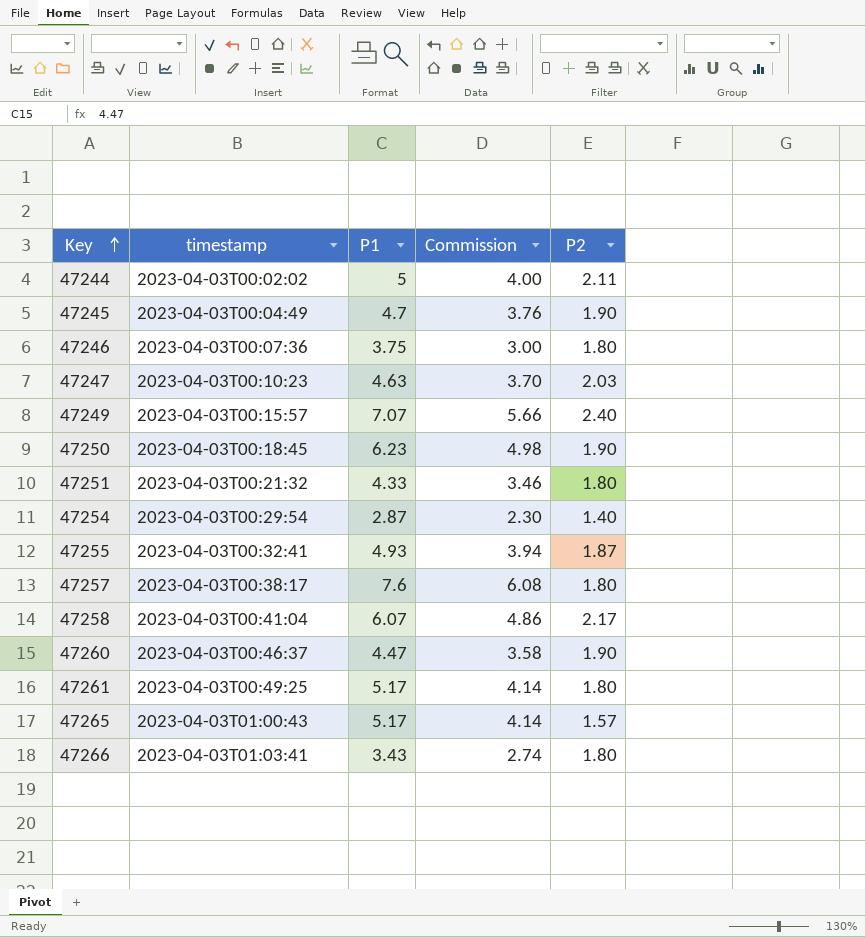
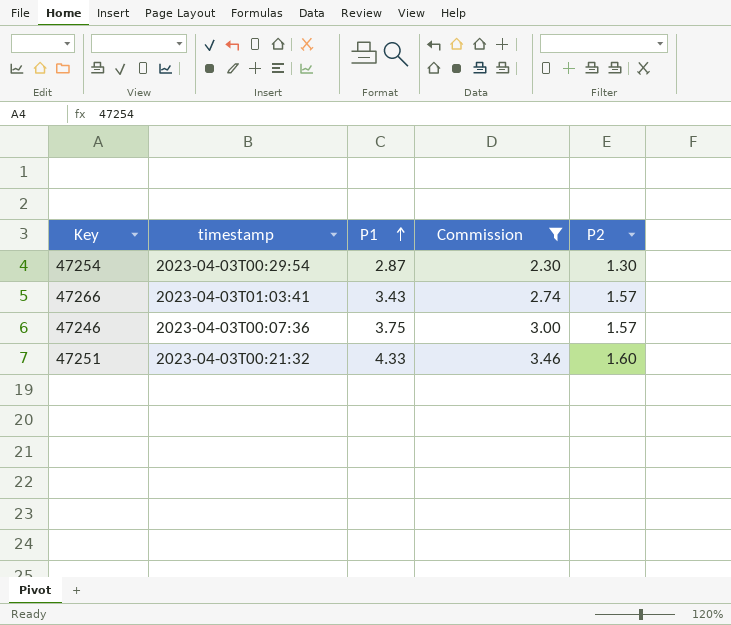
filter: none -> Commission <= 3.46
row order: Key ascending -> P1 ascending
47254 | P2: 1.40 -> 1.30
47266 | P2: 1.80 -> 1.57
47246 | P2: 1.80 -> 1.57
47251 | P2: 1.80 -> 1.60

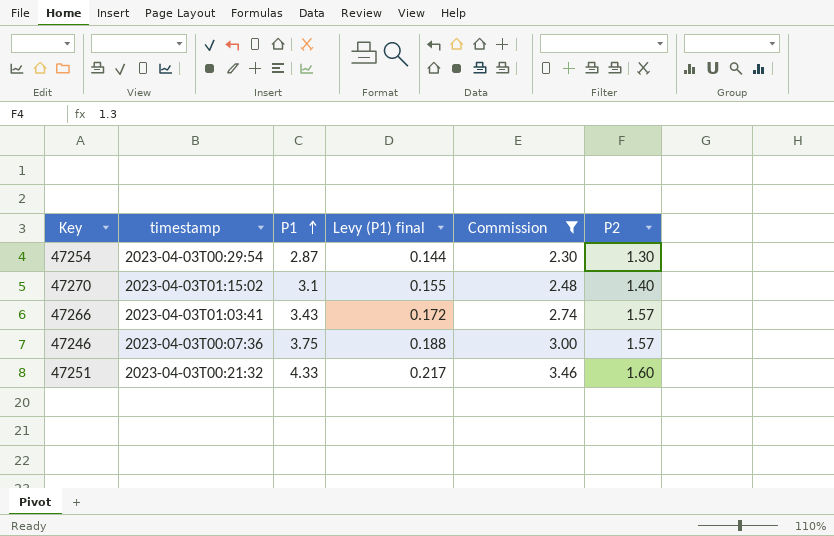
column Levy (P1) final | formula: none -> [P1] * 0.05
row 47270: none -> 2023-04-03T01:15:02 | 3.1 | 0.155 | 2.48 | 1.40

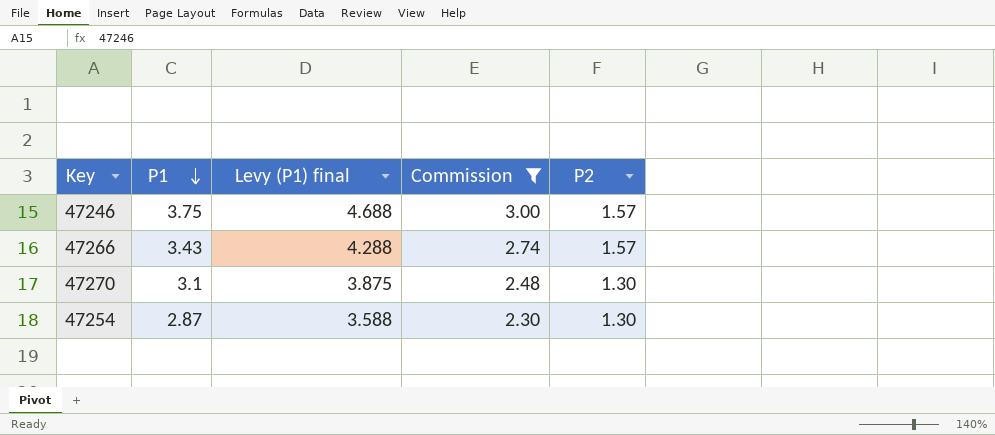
row order: P1 ascending -> P1 descending
column timestamp | position: 2 -> none
column Levy (P1) final | formula: [P1] * 0.05 -> [P1] * 1.25
row 47251: 2023-04-03T00:21:32 | 4.33 | 0.217 | 3.46 | 1.60 -> none
47270 | P2: 1.40 -> 1.30

